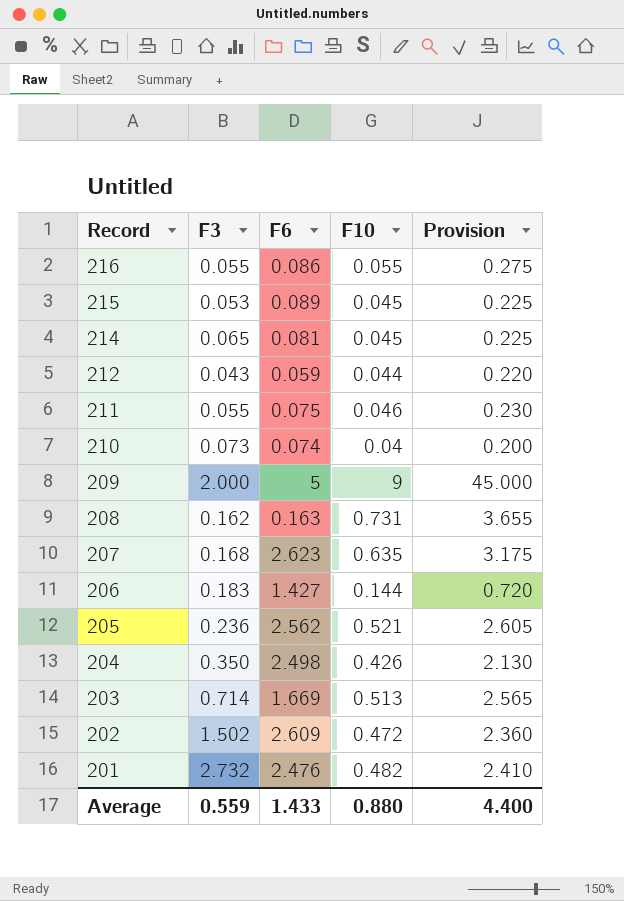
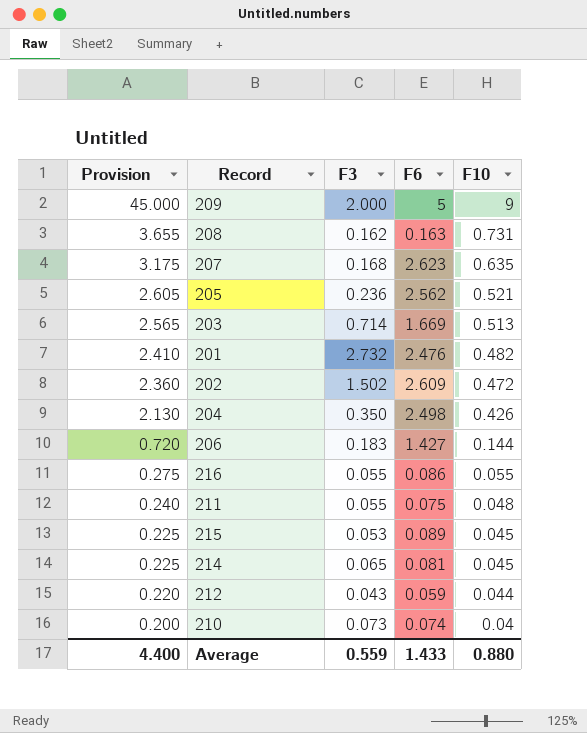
row order: Record descending -> Provision descending
column Provision | position: 5 -> 1
211 | Provision: 0.230 -> 0.240
211 | F10: 0.046 -> 0.048

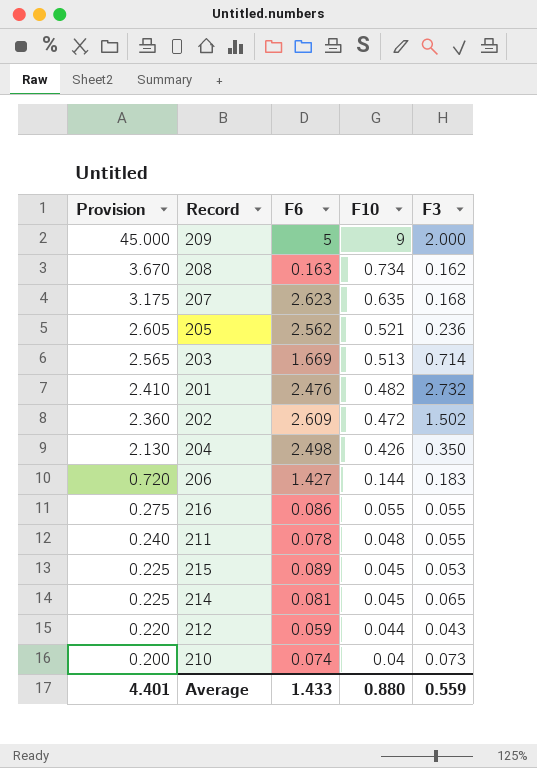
column F3 | position: 3 -> 5
208 | Provision: 3.655 -> 3.670
208 | F10: 0.731 -> 0.734
211 | F6: 0.075 -> 0.078
Average | Provision: 4.400 -> 4.401

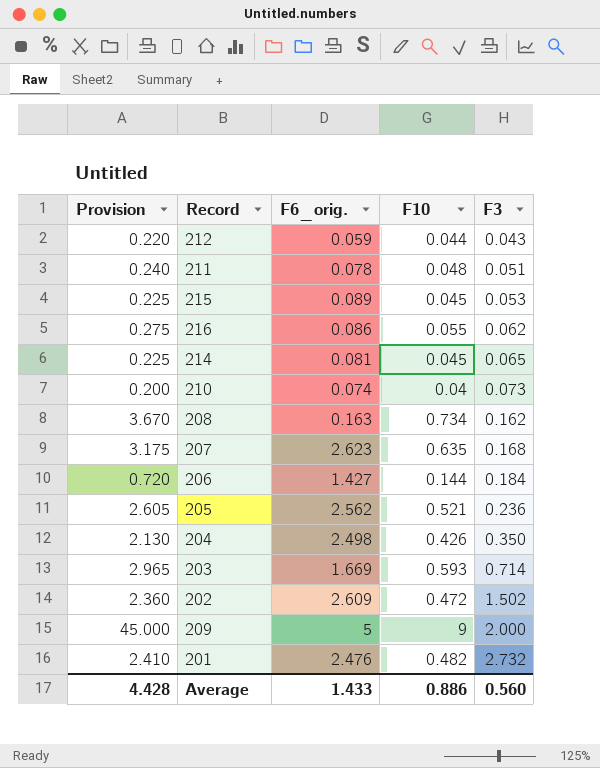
row order: Provision descending -> F3 ascending
column name: F6 -> F6_orig.
211 | F3: 0.055 -> 0.051
216 | F3: 0.055 -> 0.062
206 | F3: 0.183 -> 0.184
203 | Provision: 2.565 -> 2.965
203 | F10: 0.513 -> 0.593
Average | Provision: 4.401 -> 4.428
Average | F10: 0.880 -> 0.886
Average | F3: 0.559 -> 0.560

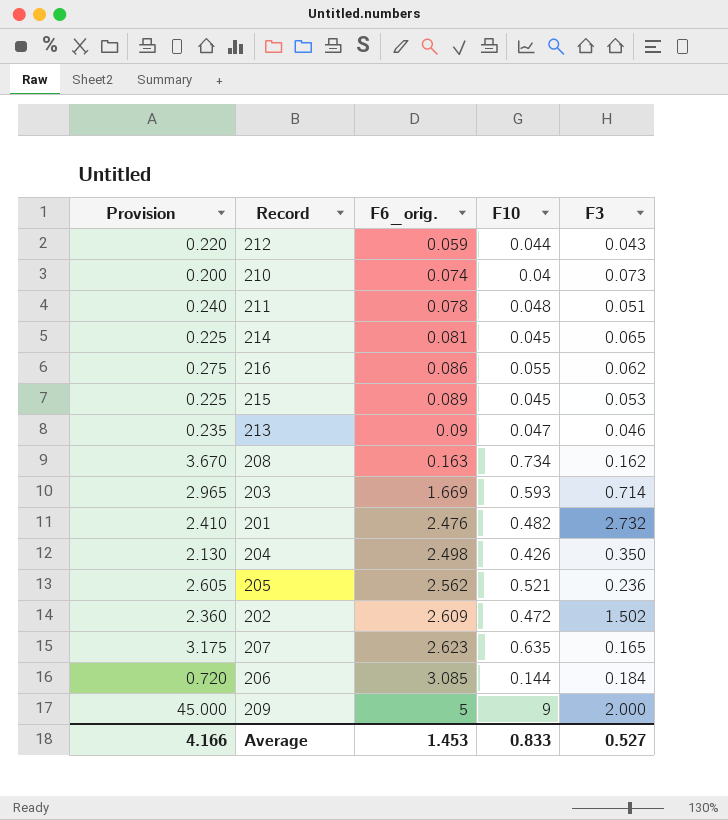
row order: F3 ascending -> F6_orig. ascending
row 213: none -> 0.235 | 0.09 | 0.047 | 0.046
207 | F3: 0.168 -> 0.165
206 | F6_orig.: 1.427 -> 3.085
Average | Provision: 4.428 -> 4.166
Average | F6_orig.: 1.433 -> 1.453
Average | F10: 0.886 -> 0.833
Average | F3: 0.560 -> 0.527

